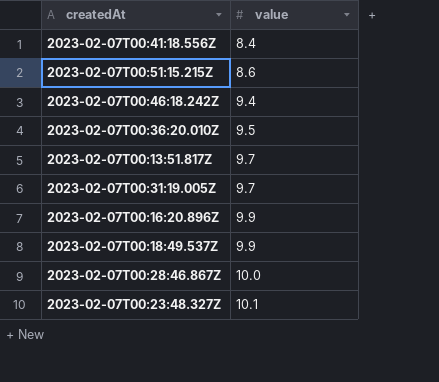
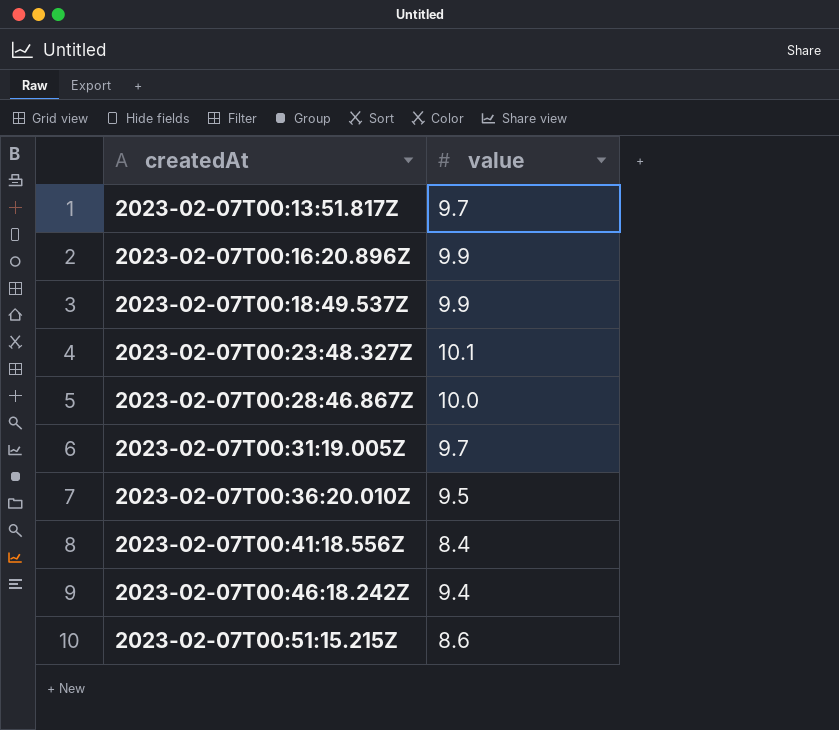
row order: value ascending -> createdAt ascending

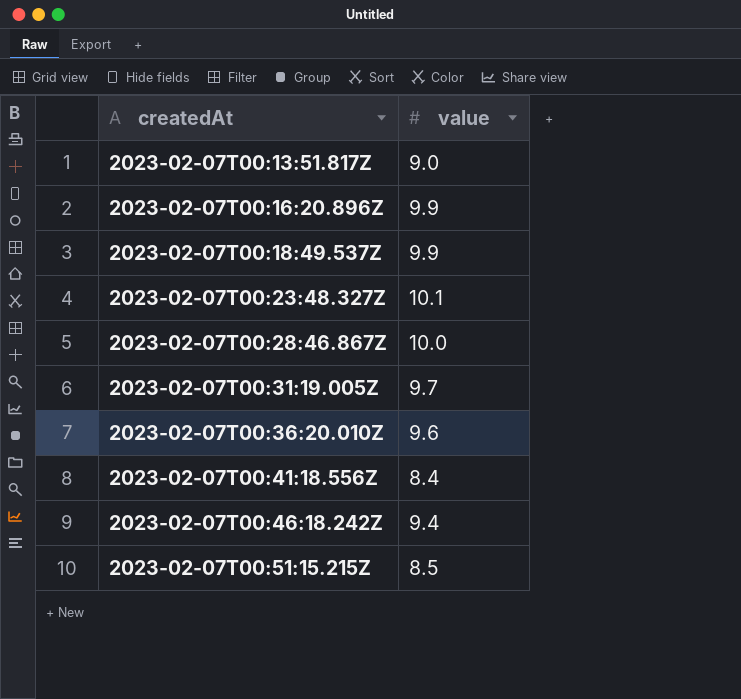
2023-02-07T00:13:51.817Z | value: 9.7 -> 9.0
2023-02-07T00:36:20.010Z | value: 9.5 -> 9.6
2023-02-07T00:51:15.215Z | value: 8.6 -> 8.5

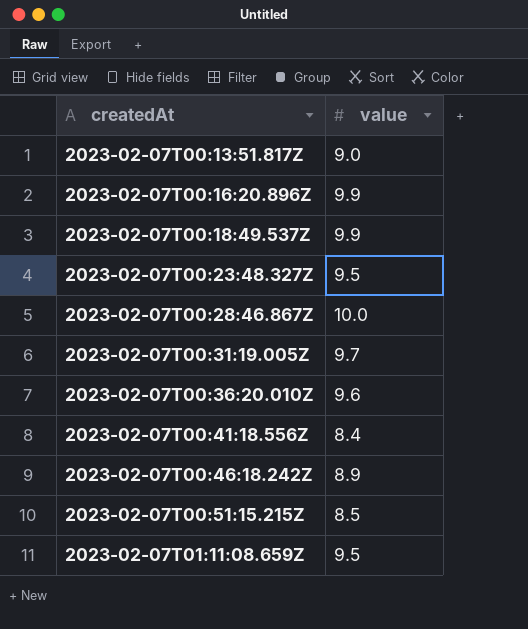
2023-02-07T00:23:48.327Z | value: 10.1 -> 9.5
2023-02-07T00:46:18.242Z | value: 9.4 -> 8.9
row 2023-02-07T01:11:08.659Z: none -> 9.5

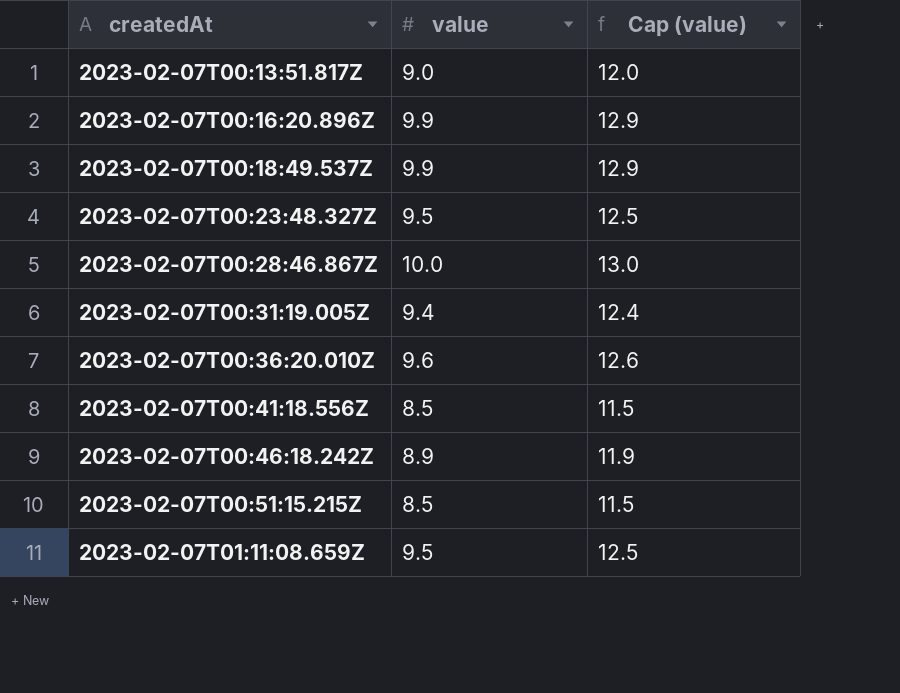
column Cap (value) | formula: none -> [value] + 3
2023-02-07T00:31:19.005Z | value: 9.7 -> 9.4
2023-02-07T00:41:18.556Z | value: 8.4 -> 8.5

